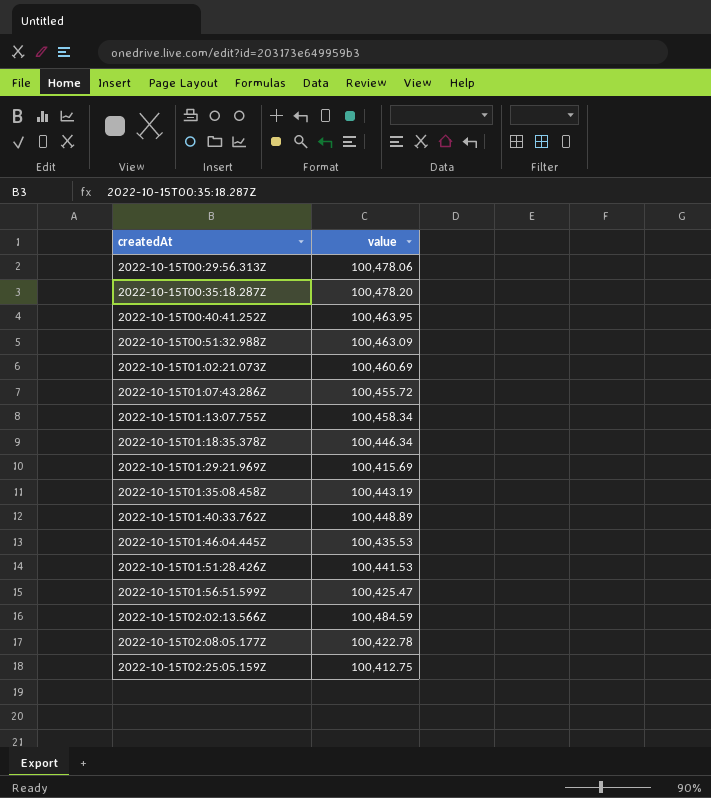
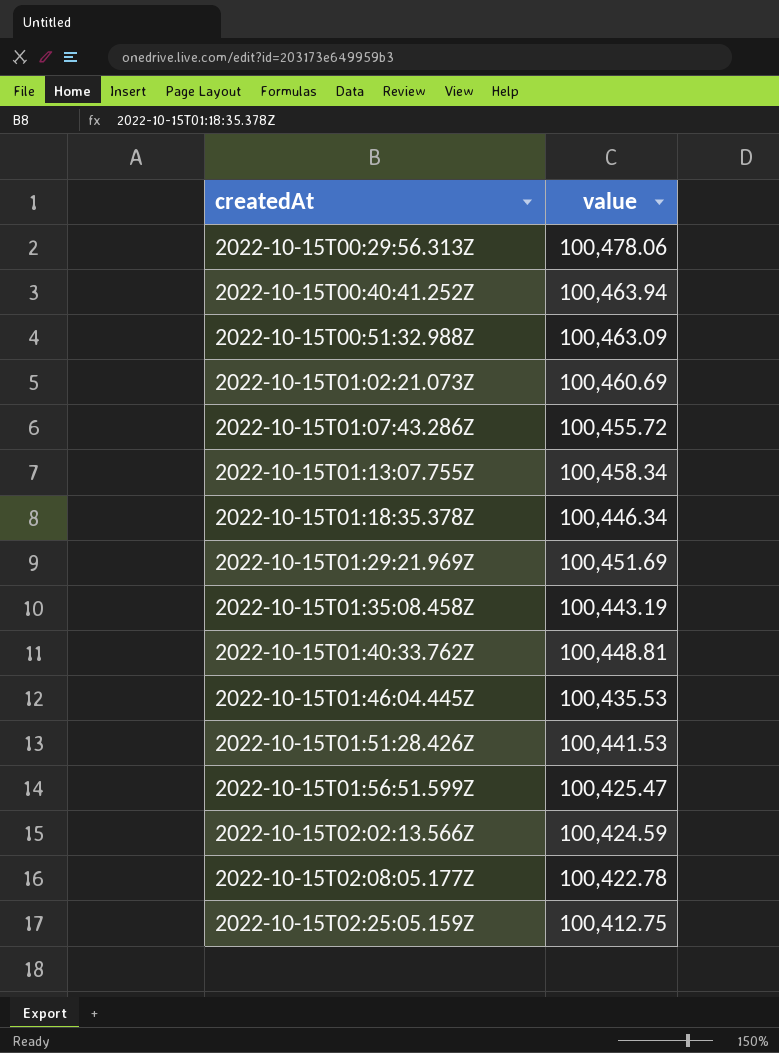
row 2022-10-15T00:35:18.287Z: 100,478.20 -> none
2022-10-15T00:40:41.252Z | value: 100,463.95 -> 100,463.94
2022-10-15T01:29:21.969Z | value: 100,415.69 -> 100,451.69
2022-10-15T01:40:33.762Z | value: 100,448.89 -> 100,448.81
2022-10-15T02:02:13.566Z | value: 100,484.59 -> 100,424.59

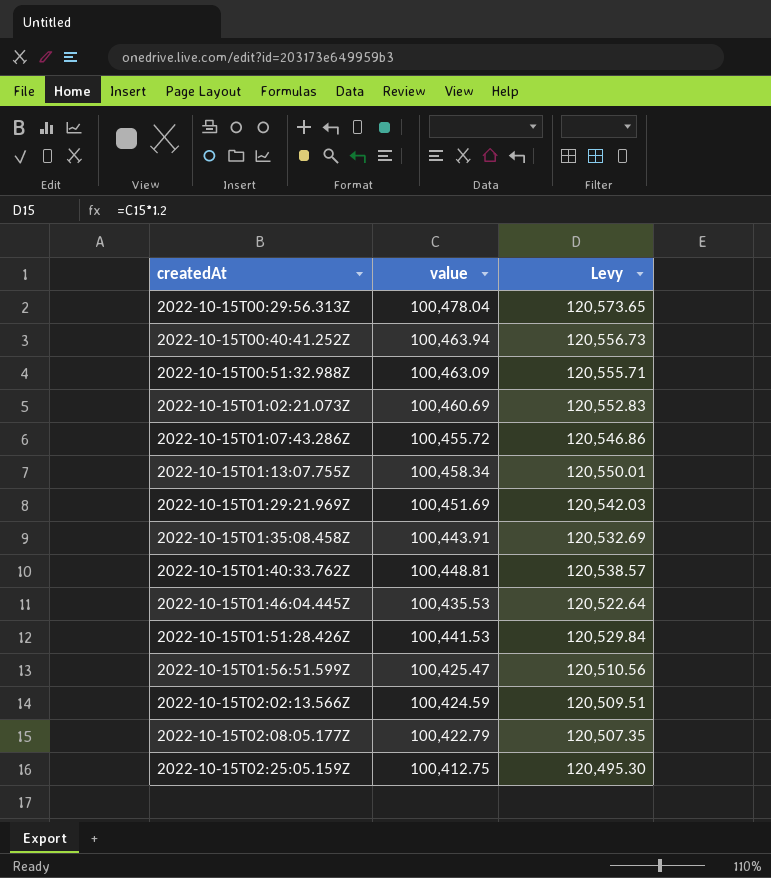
column Levy | formula: none -> [value] * 1.2
row 2022-10-15T01:18:35.378Z: 100,446.34 -> none
2022-10-15T00:29:56.313Z | value: 100,478.06 -> 100,478.04
2022-10-15T01:35:08.458Z | value: 100,443.19 -> 100,443.91
2022-10-15T02:08:05.177Z | value: 100,422.78 -> 100,422.79

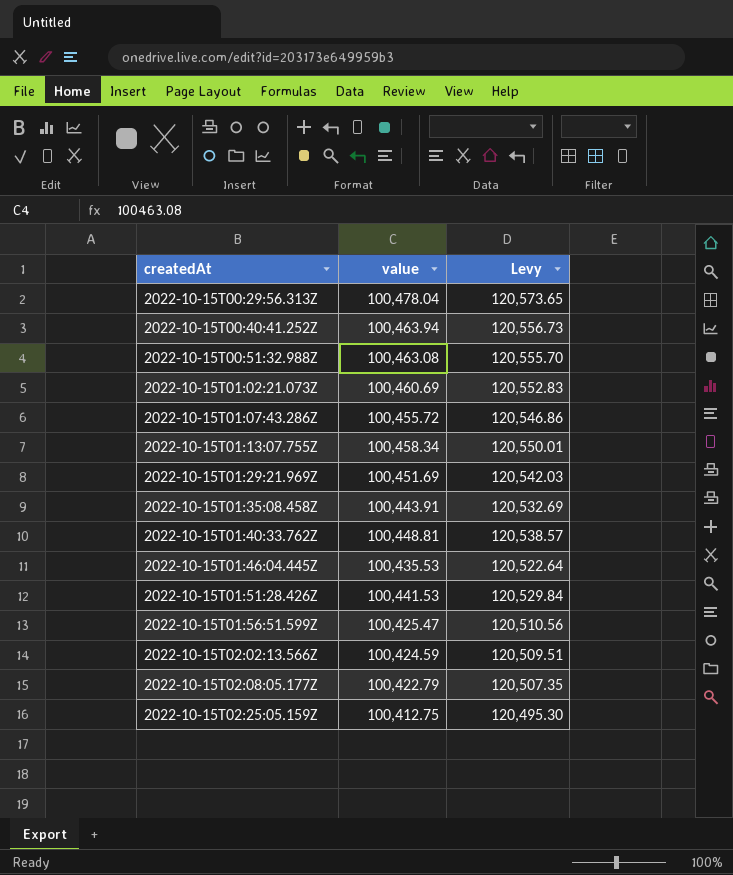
2022-10-15T00:51:32.988Z | value: 100,463.09 -> 100,463.08
2022-10-15T00:51:32.988Z | Levy: 120,555.71 -> 120,555.70

